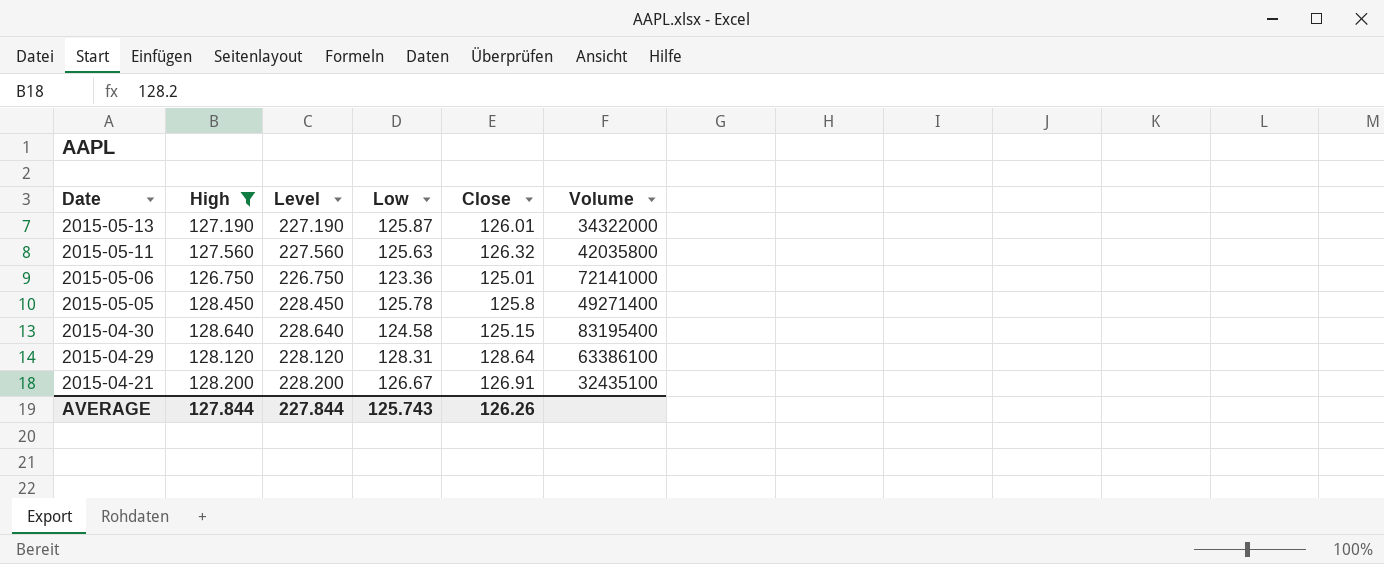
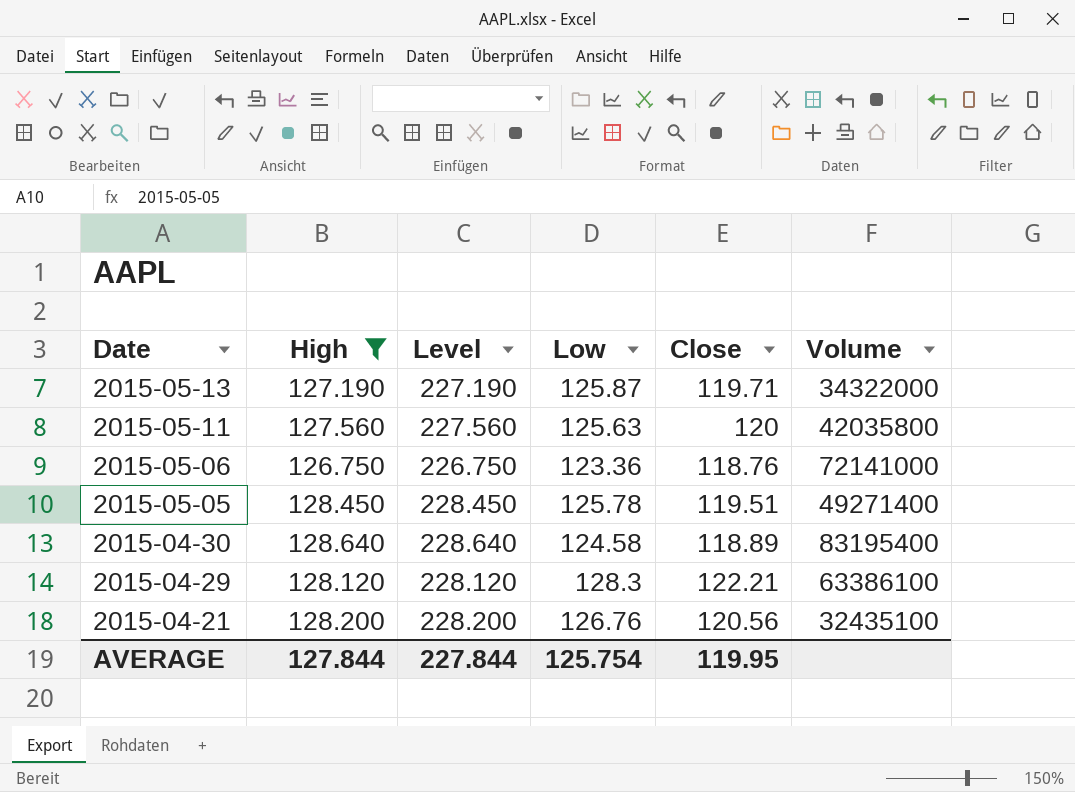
2015-05-13 | Close: 126.01 -> 119.71
2015-05-11 | Close: 126.32 -> 120
2015-05-06 | Close: 125.01 -> 118.76
2015-05-05 | Close: 125.8 -> 119.51
2015-04-30 | Close: 125.15 -> 118.89
2015-04-29 | Low: 128.31 -> 128.3
2015-04-29 | Close: 128.64 -> 122.21
2015-04-21 | Low: 126.67 -> 126.76
2015-04-21 | Close: 126.91 -> 120.56
AVERAGE | Low: 125.743 -> 125.754
AVERAGE | Close: 126.26 -> 119.95

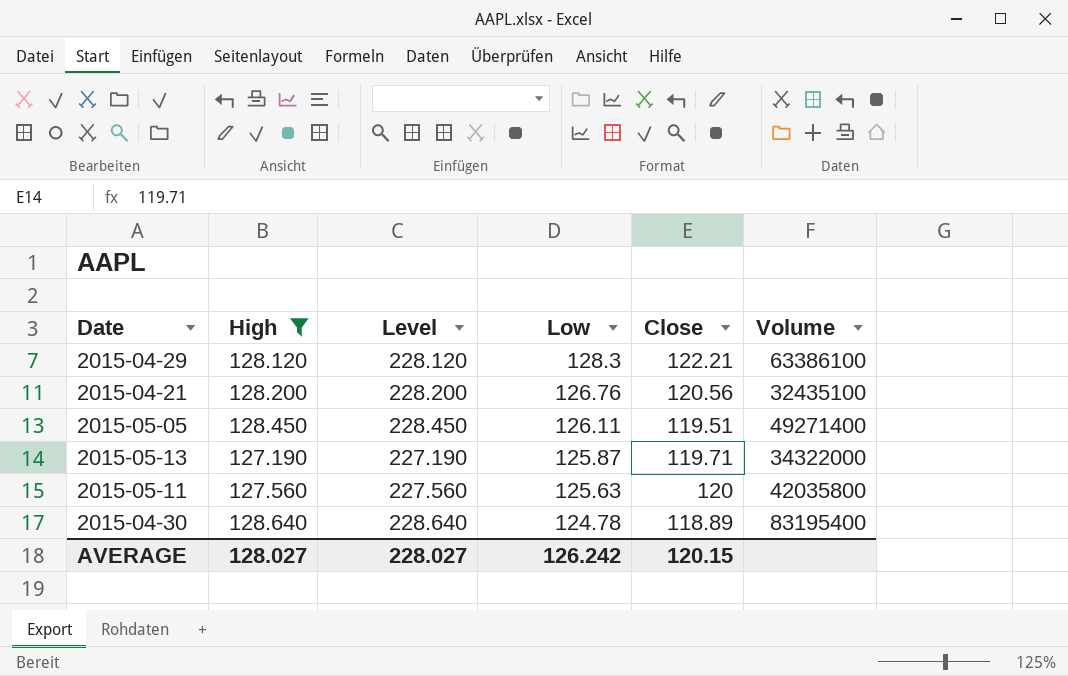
row order: Date descending -> Low descending
row 2015-05-06: 126.750 | 226.750 | 123.36 | 118.76 | 72141000 -> none
2015-05-05 | Low: 125.78 -> 126.11
2015-04-30 | Low: 124.58 -> 124.78
AVERAGE | High: 127.844 -> 128.027
AVERAGE | Level: 227.844 -> 228.027
AVERAGE | Low: 125.754 -> 126.242
AVERAGE | Close: 119.95 -> 120.15

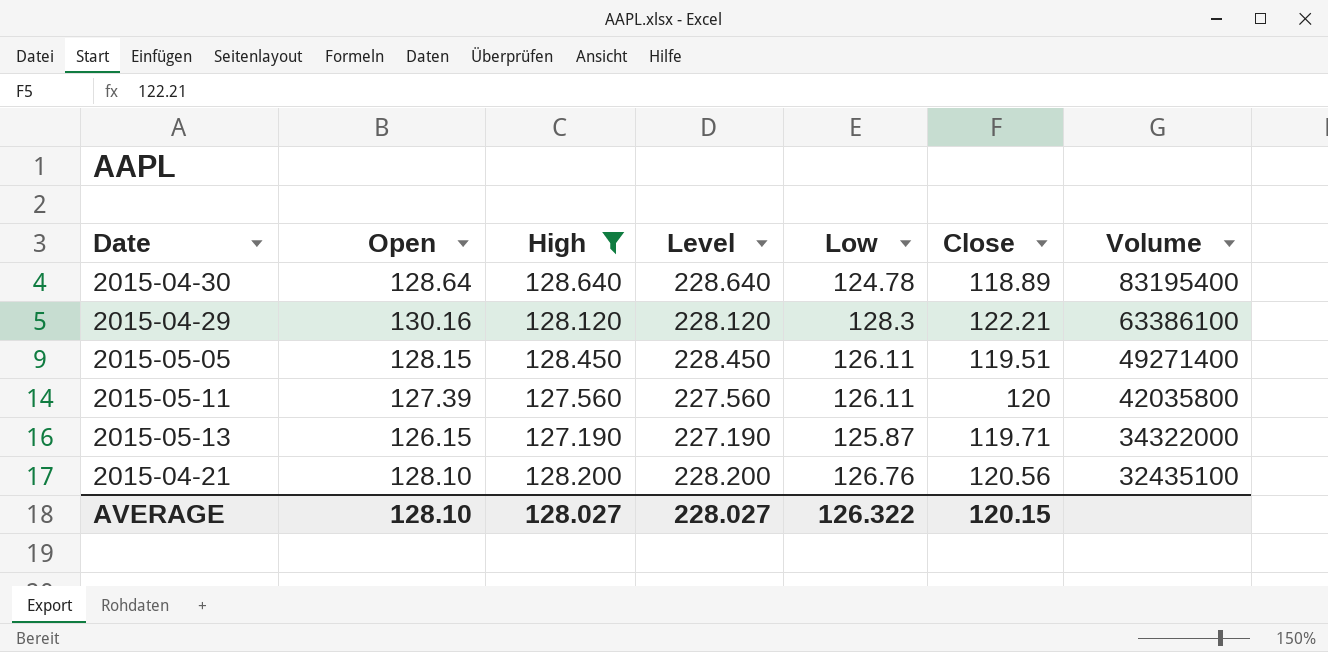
row order: Low descending -> Volume descending
column Open | position: none -> 2
2015-05-11 | Low: 125.63 -> 126.11
AVERAGE | Low: 126.242 -> 126.322

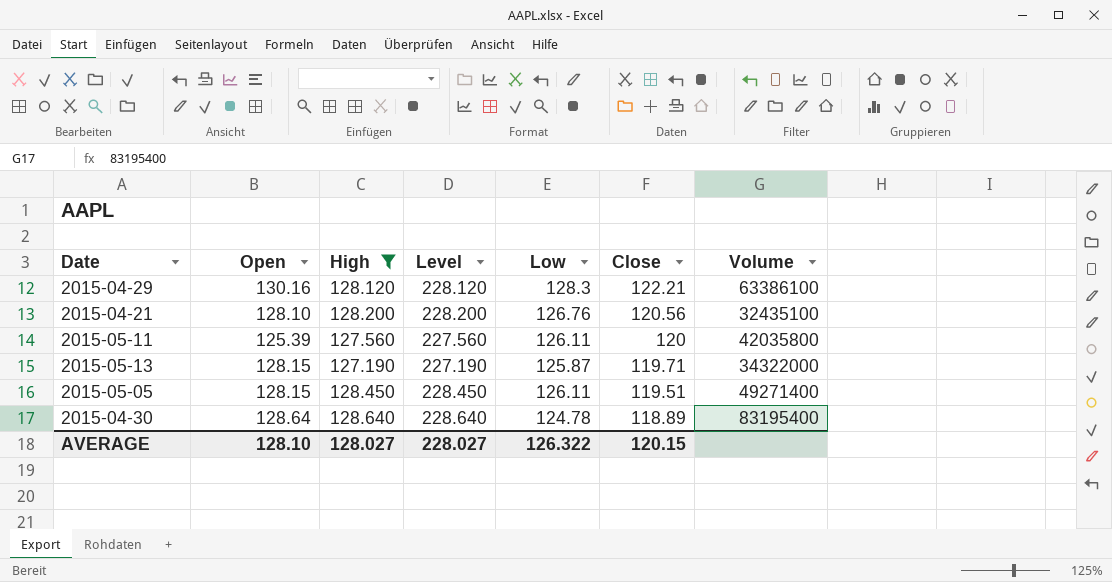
row order: Volume descending -> Close descending
2015-05-11 | Open: 127.39 -> 125.39
2015-05-13 | Open: 126.15 -> 128.15

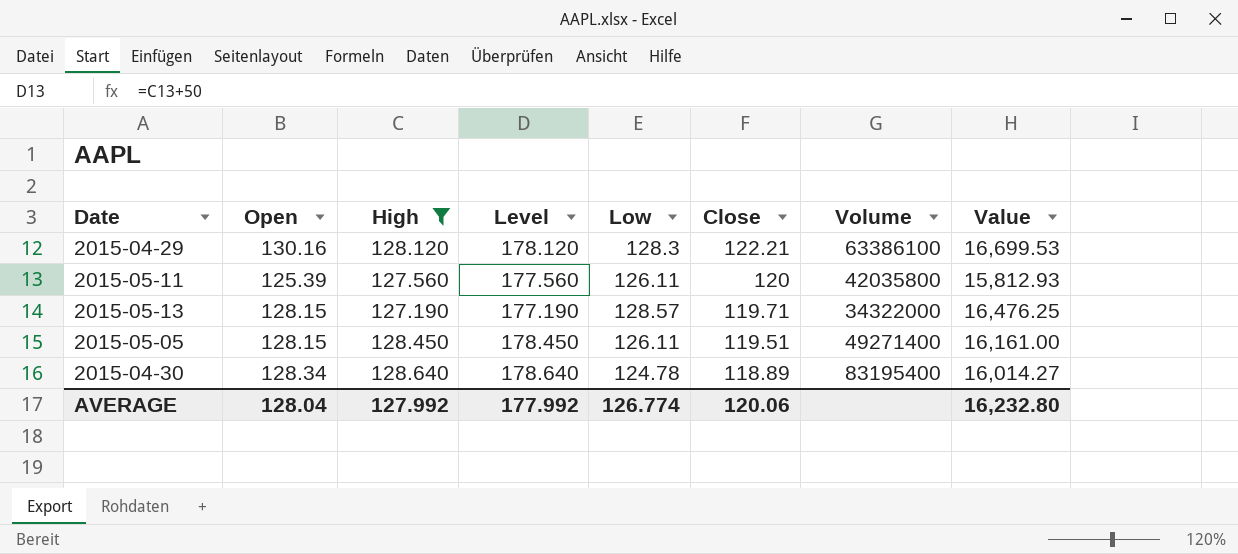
column Level | formula: [High] + 100 -> [High] + 50
column Value | formula: none -> [Open] * [Low]
row 2015-04-21: 128.10 | 128.200 | 228.200 | 126.76 | 120.56 | 32435100 -> none
2015-05-13 | Low: 125.87 -> 128.57
2015-04-30 | Open: 128.64 -> 128.34
AVERAGE | Open: 128.10 -> 128.04
AVERAGE | High: 128.027 -> 127.992
AVERAGE | Level: 228.027 -> 177.992
AVERAGE | Low: 126.322 -> 126.774
AVERAGE | Close: 120.15 -> 120.06

